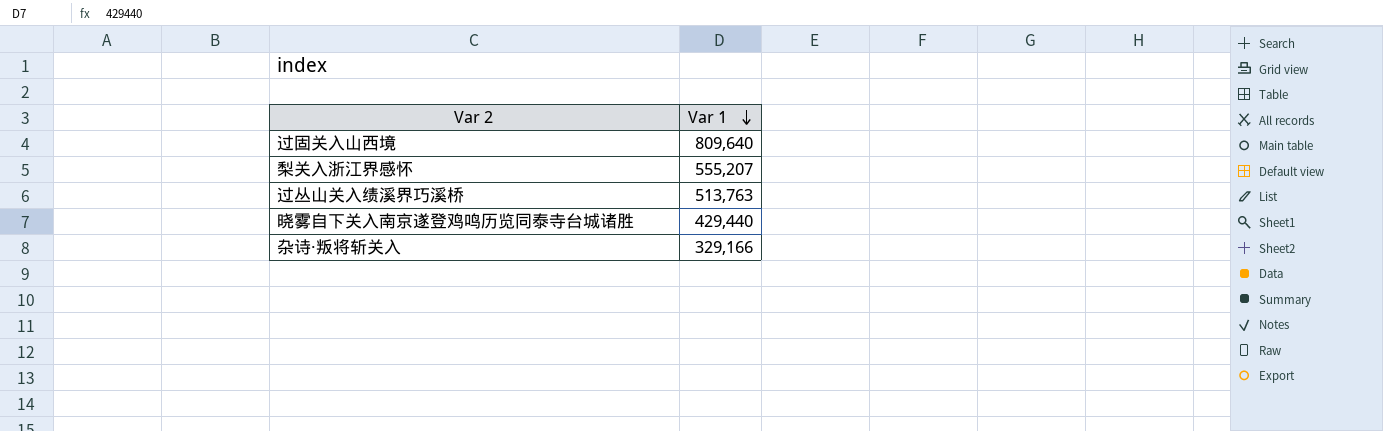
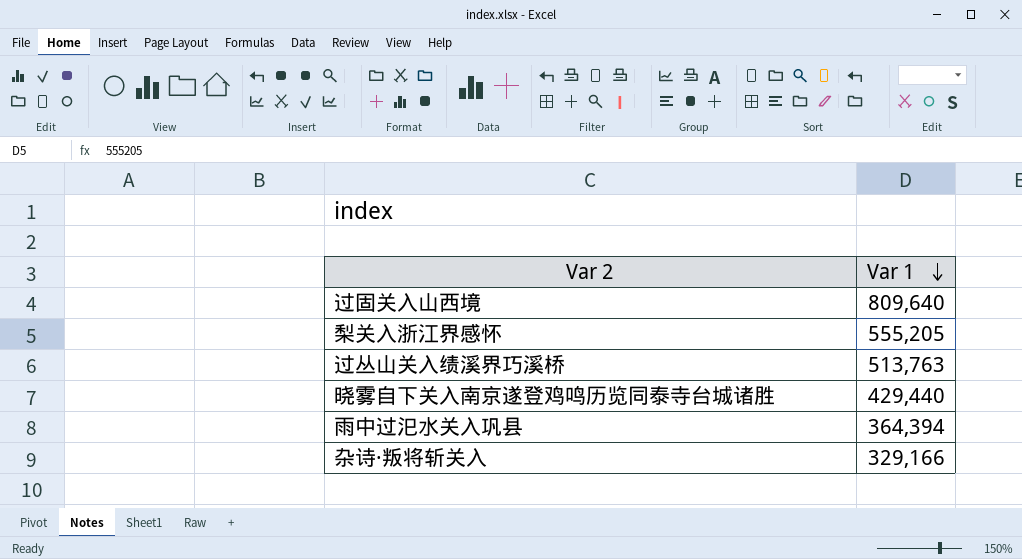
梨关入浙江界感怀 | Var 1: 555,207 -> 555,205
row 雨中过汜水关入巩县: none -> 364,394

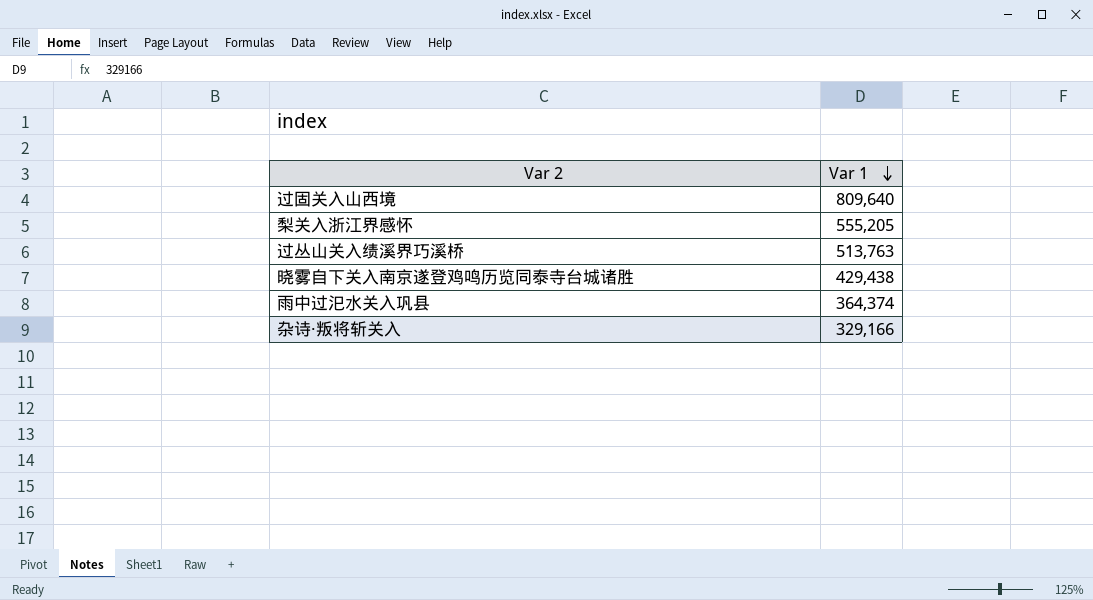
晓雾自下关入南京遂登鸡鸣历览同泰寺台城诸胜 | Var 1: 429,440 -> 429,438
雨中过汜水关入巩县 | Var 1: 364,394 -> 364,374

